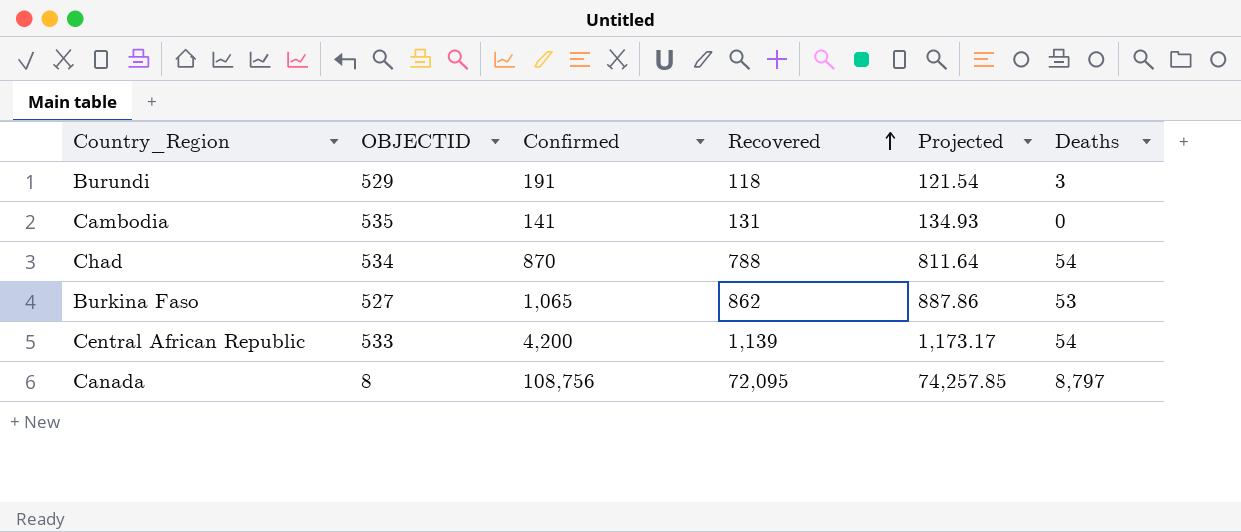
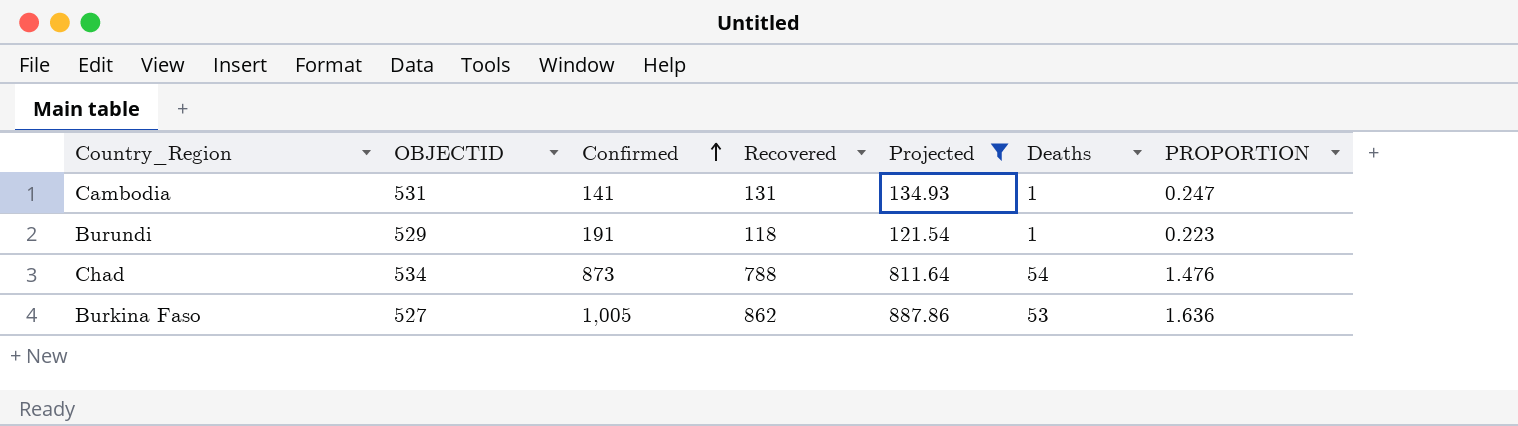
filter: none -> Projected <= 887.86
row order: Recovered ascending -> Confirmed ascending
column PROPORTION | formula: none -> [Recovered] / [OBJECTID]
Cambodia | OBJECTID: 535 -> 531
Cambodia | Deaths: 0 -> 1
Burundi | Deaths: 3 -> 1
Chad | Confirmed: 870 -> 873
Burkina Faso | Confirmed: 1,065 -> 1,005

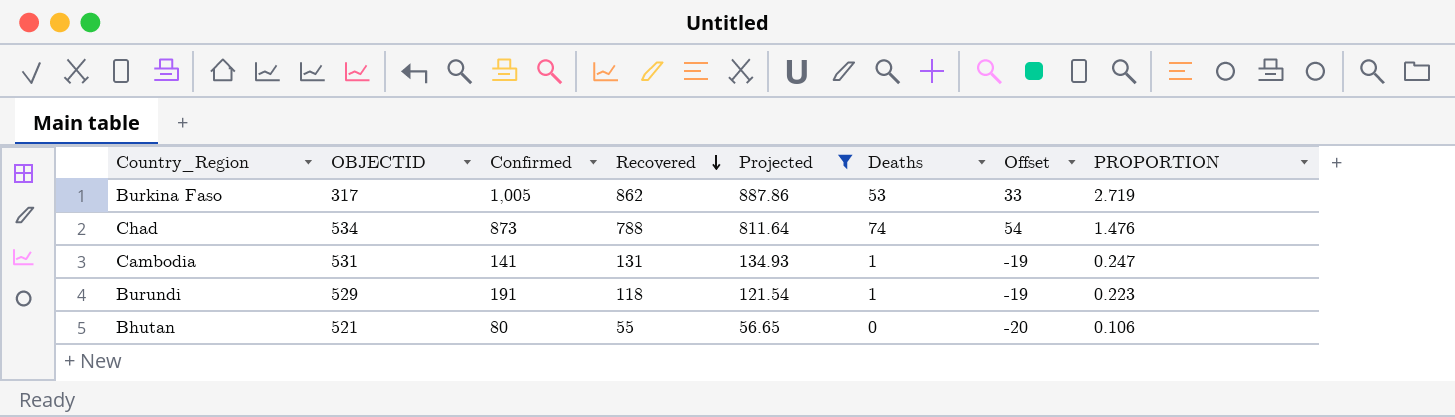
row order: Confirmed ascending -> Recovered descending
column Offset | formula: none -> [Deaths] - 20
Burkina Faso | OBJECTID: 527 -> 317
Burkina Faso | PROPORTION: 1.636 -> 2.719
Chad | Deaths: 54 -> 74
row Bhutan: none -> 521 | 80 | 55 | 56.65 | 0 | -20 | 0.106

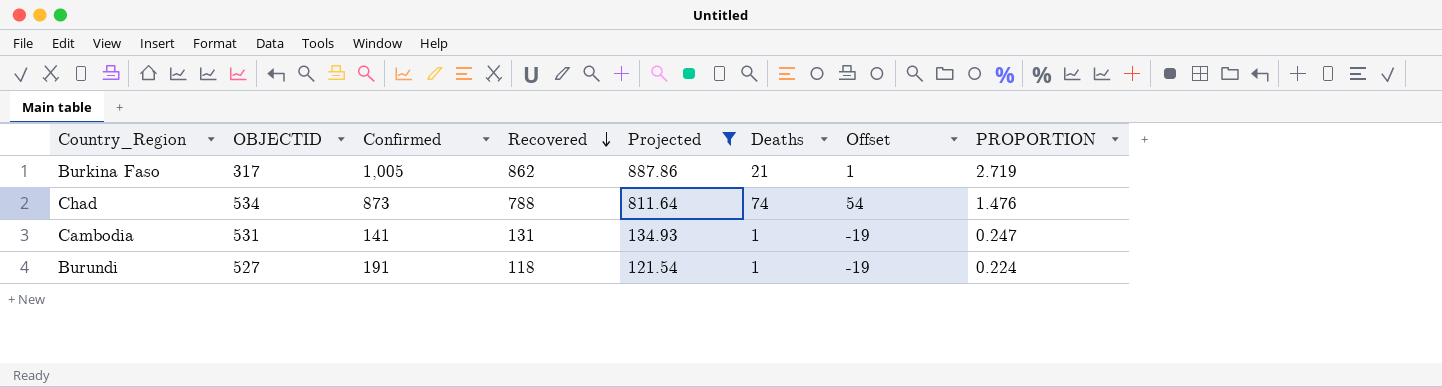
row Bhutan: 521 | 80 | 55 | 56.65 | 0 | -20 | 0.106 -> none
Burkina Faso | Deaths: 53 -> 21
Burkina Faso | Offset: 33 -> 1
Burundi | OBJECTID: 529 -> 527
Burundi | PROPORTION: 0.223 -> 0.224

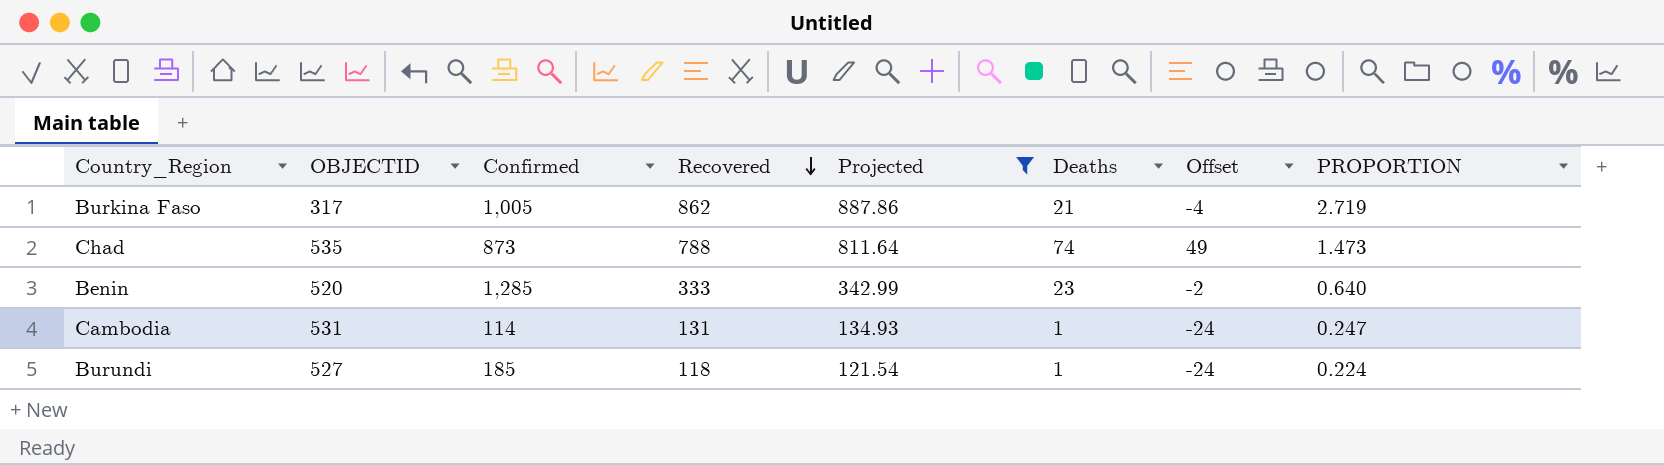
column Offset | formula: [Deaths] - 20 -> [Deaths] - 25
Chad | OBJECTID: 534 -> 535
Chad | PROPORTION: 1.476 -> 1.473
row Benin: none -> 520 | 1,285 | 333 | 342.99 | 23 | -2 | 0.640
Cambodia | Confirmed: 141 -> 114
Burundi | Confirmed: 191 -> 185

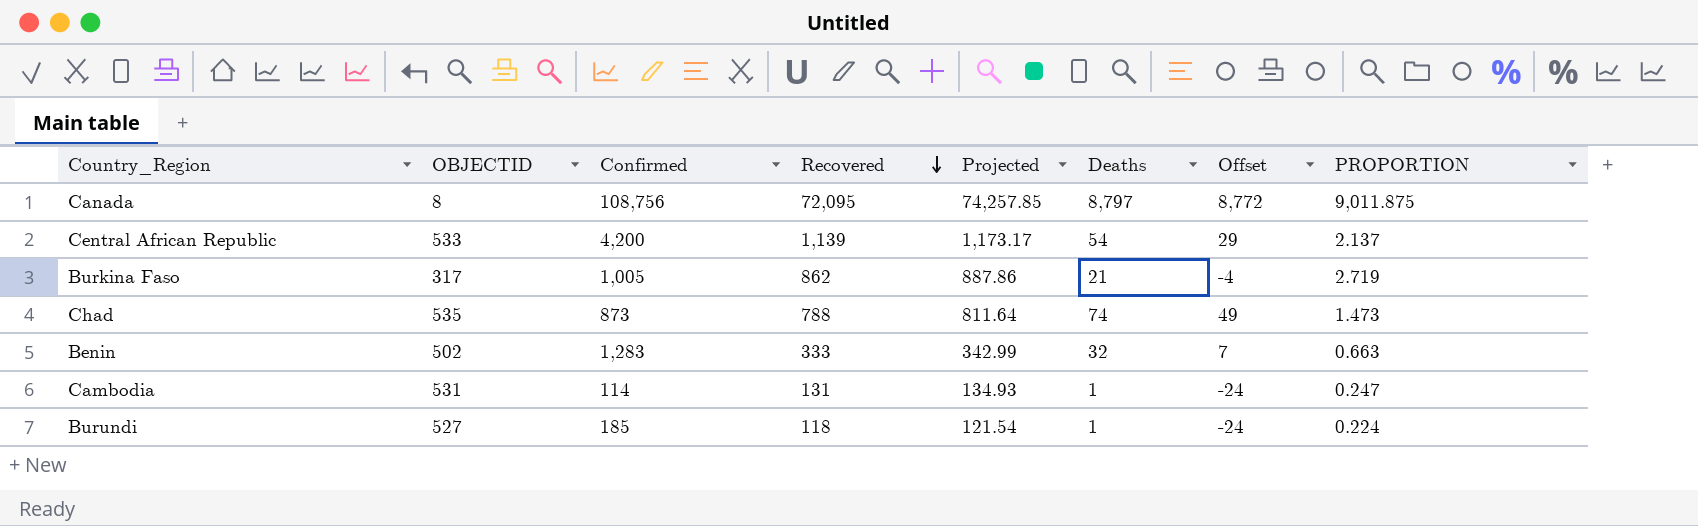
filter: Projected <= 887.86 -> none
Benin | OBJECTID: 520 -> 502
Benin | Confirmed: 1,285 -> 1,283
Benin | Deaths: 23 -> 32
Benin | Offset: -2 -> 7
Benin | PROPORTION: 0.640 -> 0.663

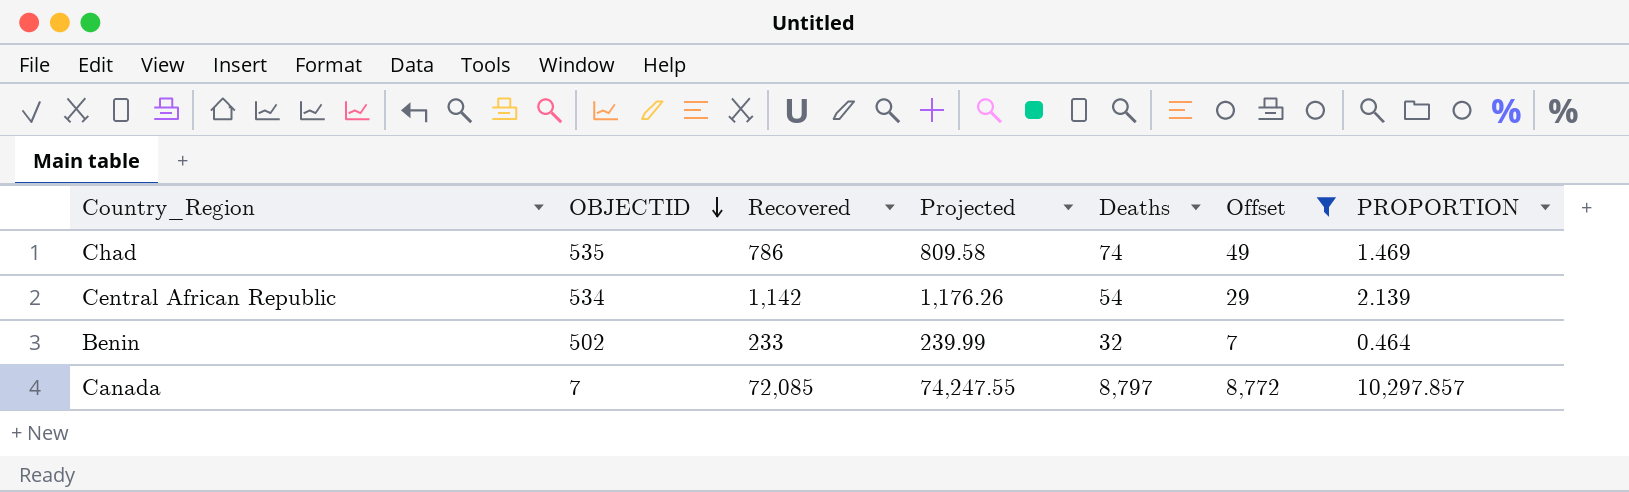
filter: none -> Offset >= 7
row order: Recovered descending -> OBJECTID descending
column Confirmed | position: 3 -> none
Chad | Recovered: 788 -> 786
Chad | Projected: 811.64 -> 809.58
Chad | PROPORTION: 1.473 -> 1.469
Central African Republic | OBJECTID: 533 -> 534
Central African Republic | Recovered: 1,139 -> 1,142
Central African Republic | Projected: 1,173.17 -> 1,176.26
Central African Republic | PROPORTION: 2.137 -> 2.139
Benin | Recovered: 333 -> 233
Benin | Projected: 342.99 -> 239.99
Benin | PROPORTION: 0.663 -> 0.464
Canada | OBJECTID: 8 -> 7
Canada | Recovered: 72,095 -> 72,085
Canada | Projected: 74,257.85 -> 74,247.55
Canada | PROPORTION: 9,011.875 -> 10,297.857

